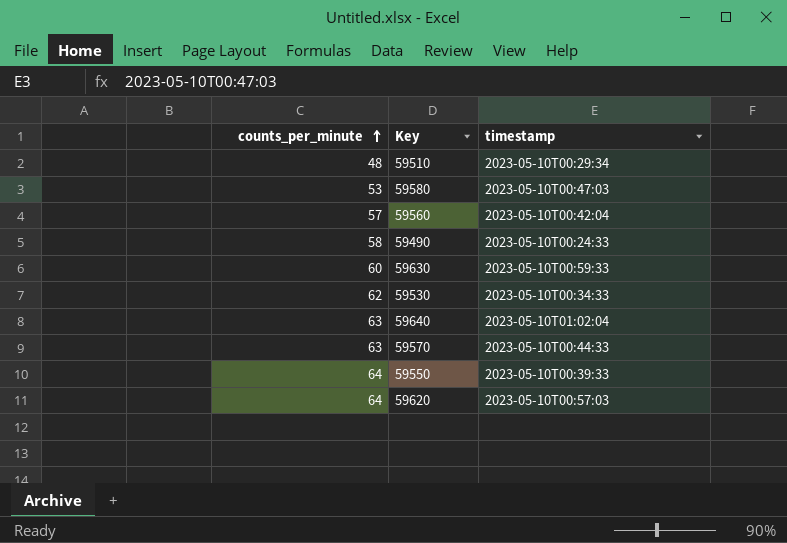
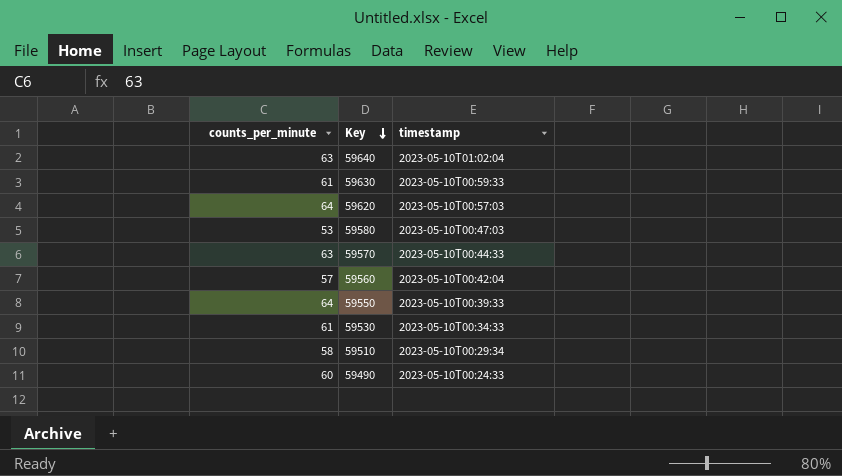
row order: counts_per_minute ascending -> Key descending
59630 | counts_per_minute: 60 -> 61
59530 | counts_per_minute: 62 -> 61
59510 | counts_per_minute: 48 -> 58
59490 | counts_per_minute: 58 -> 60

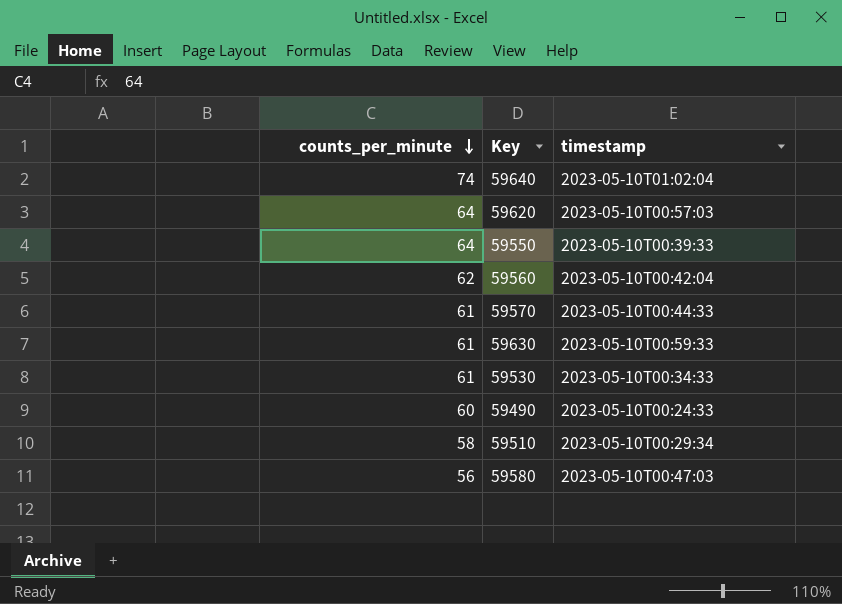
row order: Key descending -> counts_per_minute descending
59640 | counts_per_minute: 63 -> 74
59560 | counts_per_minute: 57 -> 62
59570 | counts_per_minute: 63 -> 61
59580 | counts_per_minute: 53 -> 56

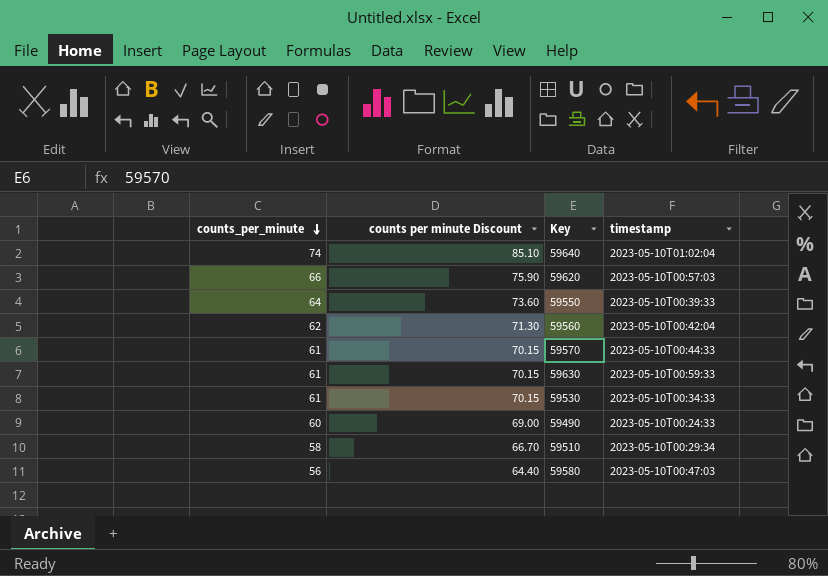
column counts per minute Discount | formula: none -> [counts_per_minute] * 1.15
59620 | counts_per_minute: 64 -> 66

